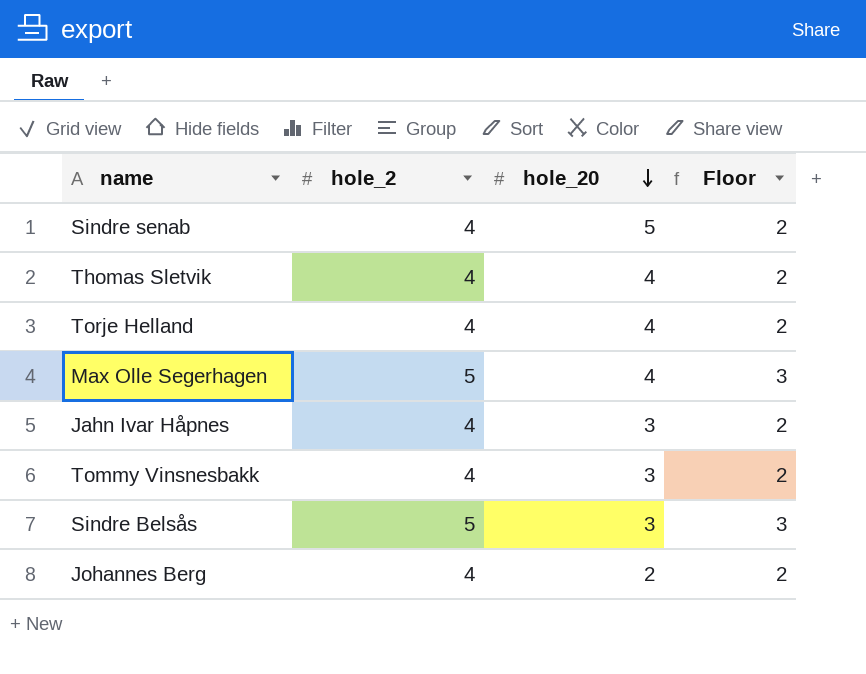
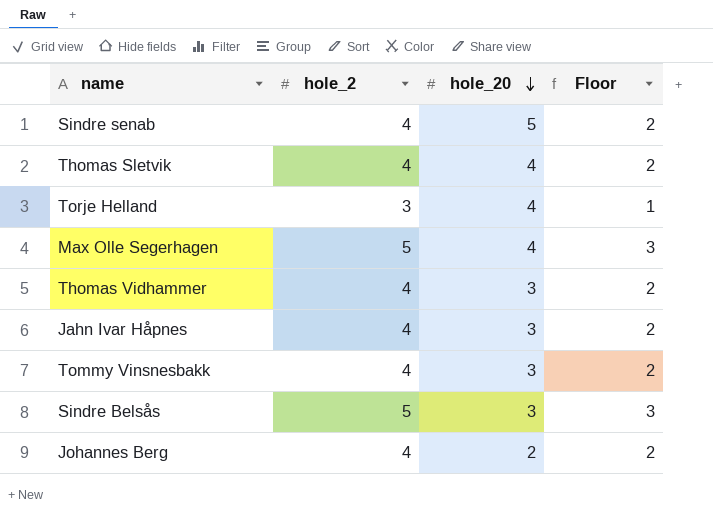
Torje Helland | hole_2: 4 -> 3
Torje Helland | Floor: 2 -> 1
row Thomas Vidhammer: none -> 4 | 3 | 2

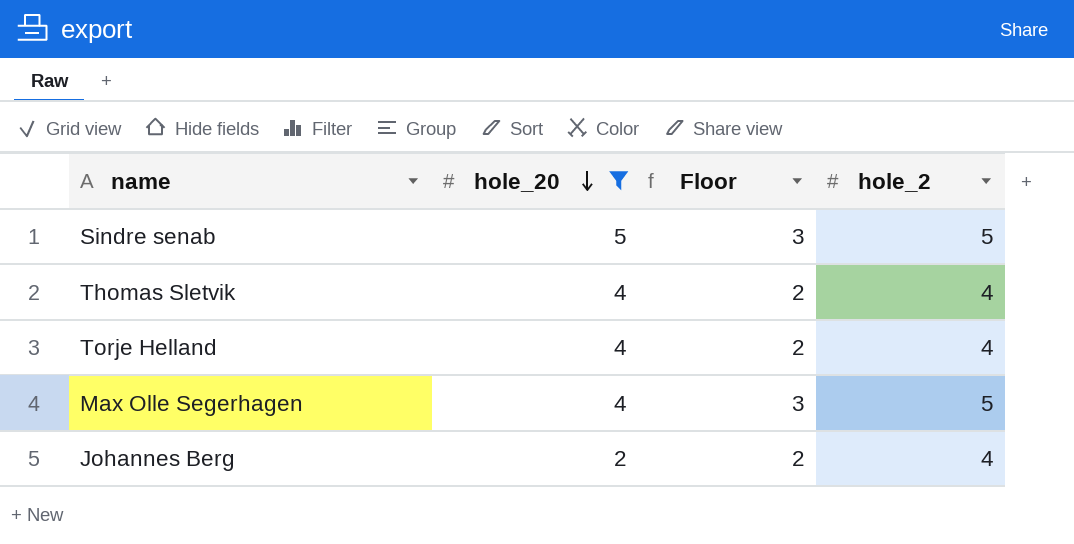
filter: none -> hole_20 != 3
column hole_2 | position: 2 -> 4
Sindre senab | Floor: 2 -> 3
Sindre senab | hole_2: 4 -> 5
Torje Helland | Floor: 1 -> 2
Torje Helland | hole_2: 3 -> 4

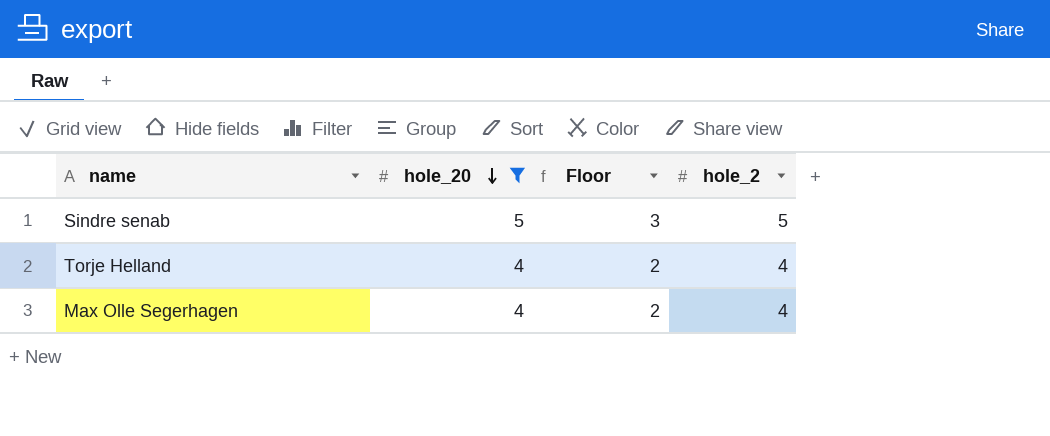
row Thomas Sletvik: 4 | 2 | 4 -> none
row Johannes Berg: 2 | 2 | 4 -> none
Max Olle Segerhagen | Floor: 3 -> 2
Max Olle Segerhagen | hole_2: 5 -> 4

